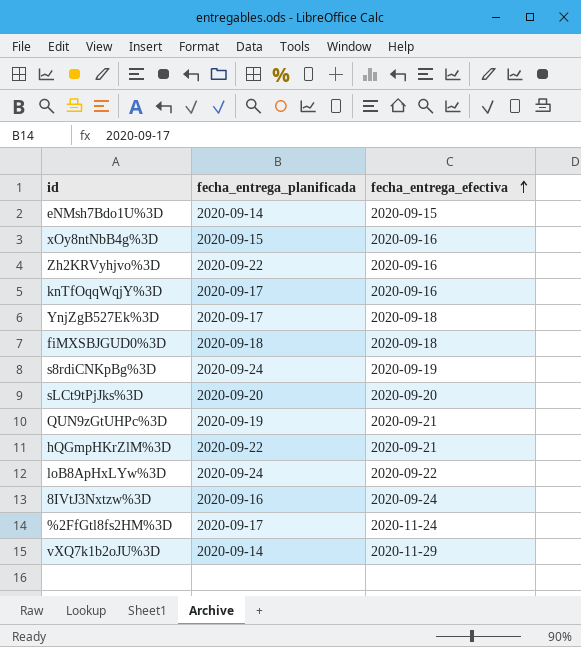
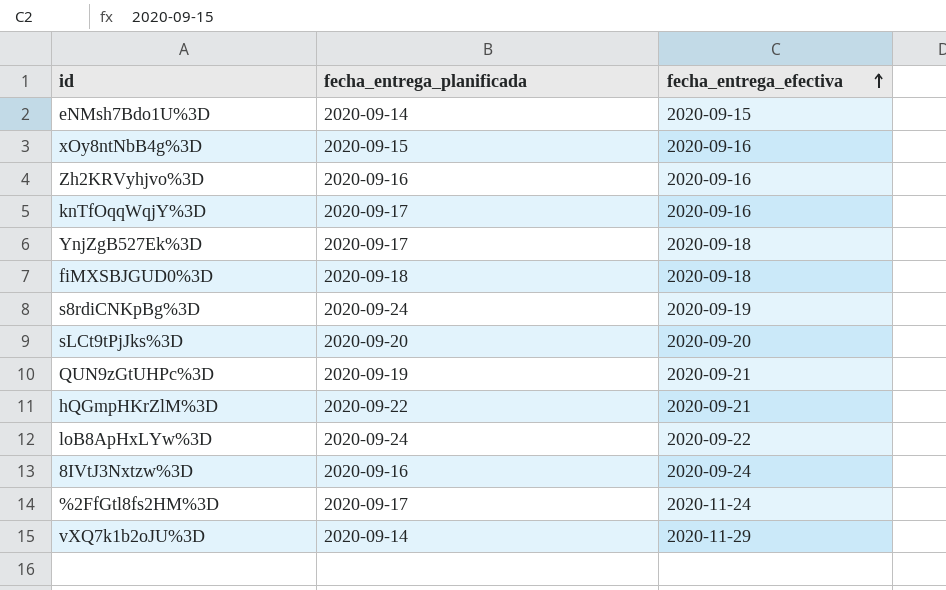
Zh2KRVyhjvo%3D | fecha_entrega_planificada: 2020-09-22 -> 2020-09-16

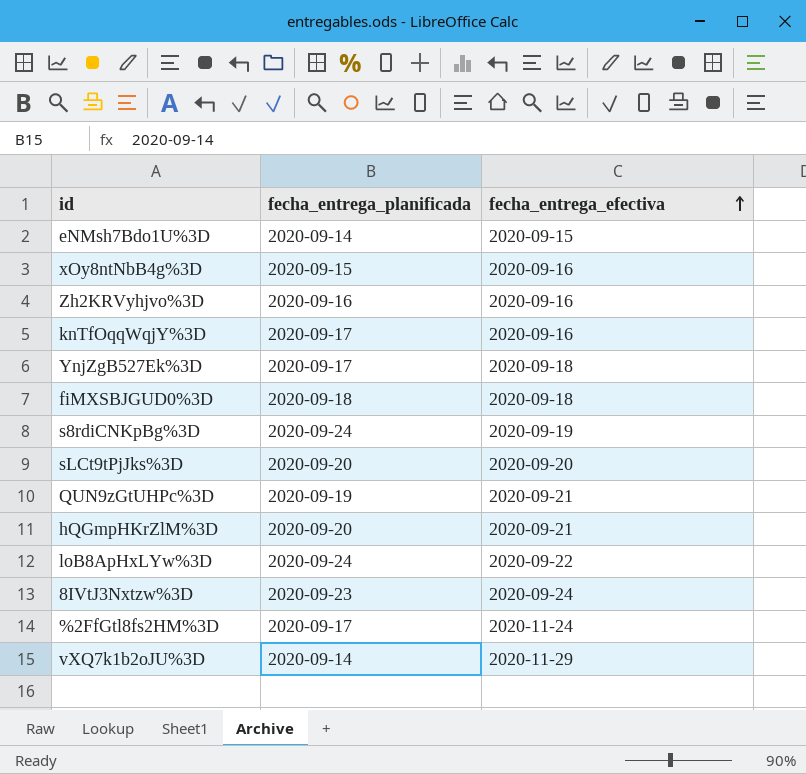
hQGmpHKrZlM%3D | fecha_entrega_planificada: 2020-09-22 -> 2020-09-20
8IVtJ3Nxtzw%3D | fecha_entrega_planificada: 2020-09-16 -> 2020-09-23

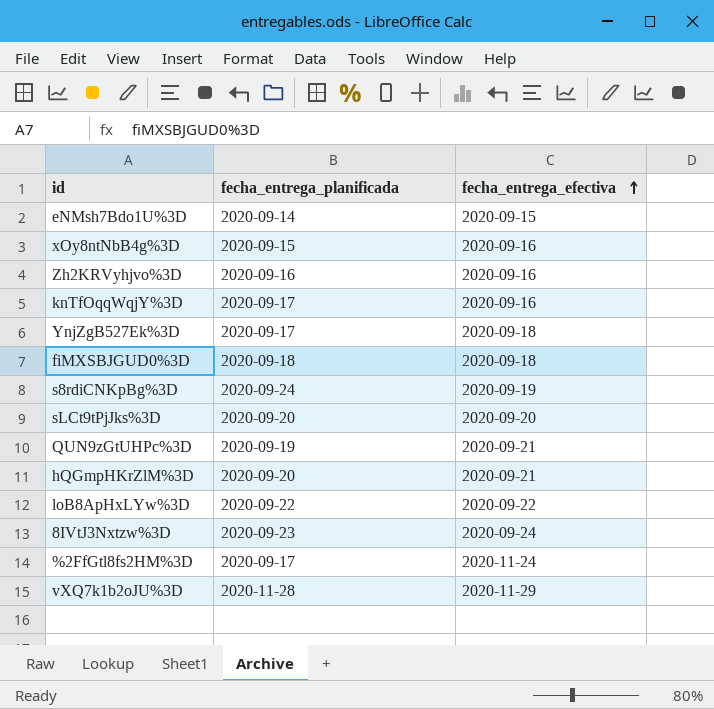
loB8ApHxLYw%3D | fecha_entrega_planificada: 2020-09-24 -> 2020-09-22
vXQ7k1b2oJU%3D | fecha_entrega_planificada: 2020-09-14 -> 2020-11-28

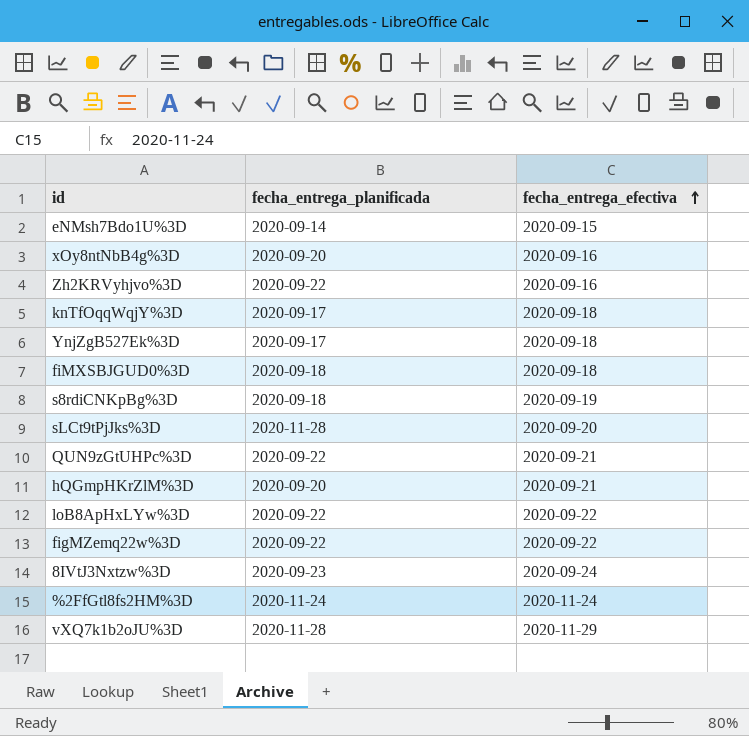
xOy8ntNbB4g%3D | fecha_entrega_planificada: 2020-09-15 -> 2020-09-20
Zh2KRVyhjvo%3D | fecha_entrega_planificada: 2020-09-16 -> 2020-09-22
knTfOqqWqjY%3D | fecha_entrega_efectiva: 2020-09-16 -> 2020-09-18
s8rdiCNKpBg%3D | fecha_entrega_planificada: 2020-09-24 -> 2020-09-18
sLCt9tPjJks%3D | fecha_entrega_planificada: 2020-09-20 -> 2020-11-28
QUN9zGtUHPc%3D | fecha_entrega_planificada: 2020-09-19 -> 2020-09-22
row figMZemq22w%3D: none -> 2020-09-22 | 2020-09-22
%2FfGtl8fs2HM%3D | fecha_entrega_planificada: 2020-09-17 -> 2020-11-24

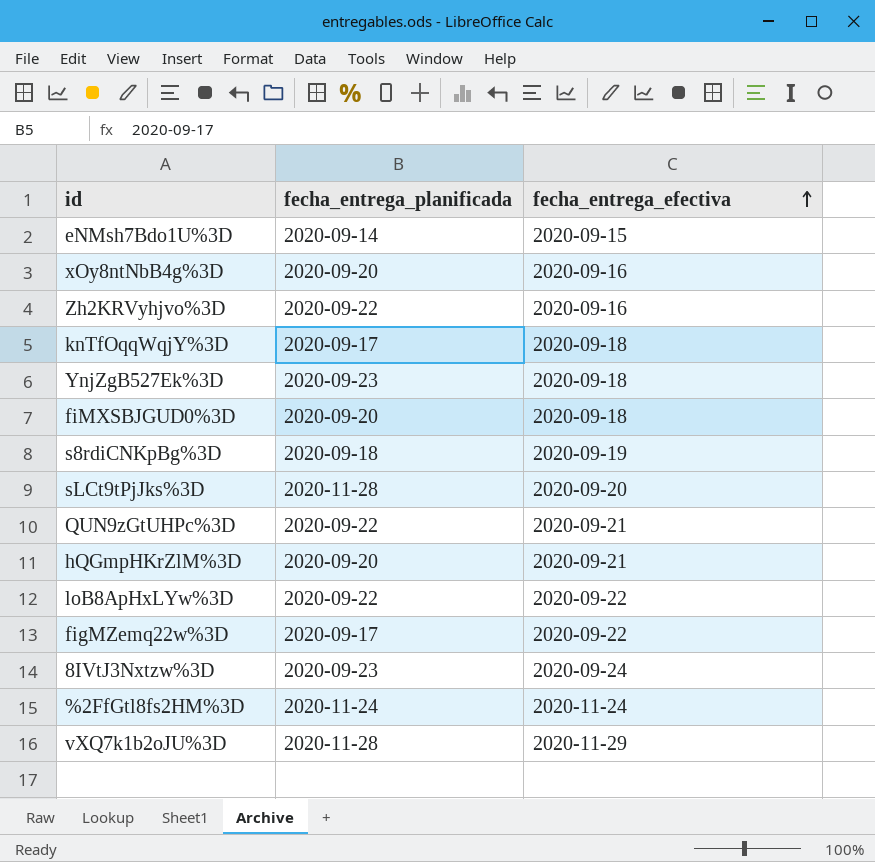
YnjZgB527Ek%3D | fecha_entrega_planificada: 2020-09-17 -> 2020-09-23
fiMXSBJGUD0%3D | fecha_entrega_planificada: 2020-09-18 -> 2020-09-20
figMZemq22w%3D | fecha_entrega_planificada: 2020-09-22 -> 2020-09-17

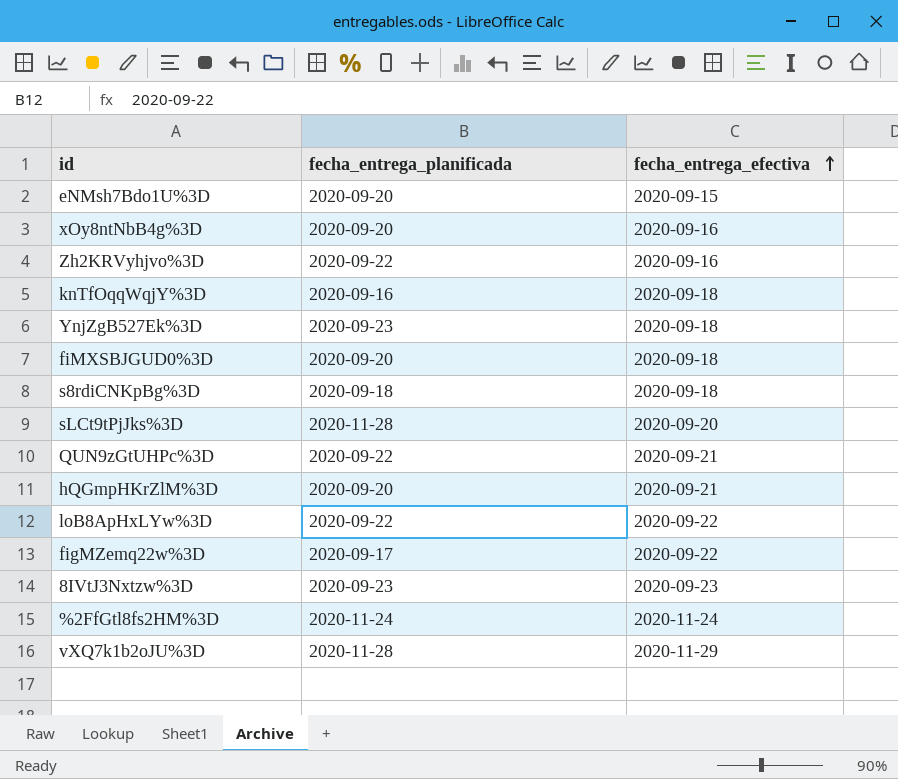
eNMsh7Bdo1U%3D | fecha_entrega_planificada: 2020-09-14 -> 2020-09-20
knTfOqqWqjY%3D | fecha_entrega_planificada: 2020-09-17 -> 2020-09-16
s8rdiCNKpBg%3D | fecha_entrega_efectiva: 2020-09-19 -> 2020-09-18
8IVtJ3Nxtzw%3D | fecha_entrega_efectiva: 2020-09-24 -> 2020-09-23

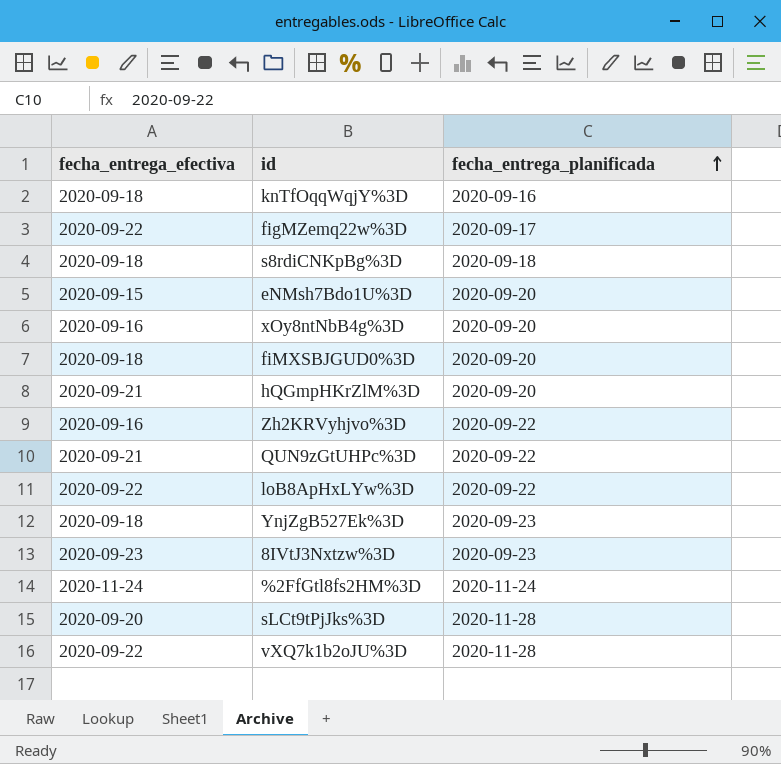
row order: fecha_entrega_efectiva ascending -> fecha_entrega_planificada ascending
column fecha_entrega_efectiva | position: 3 -> 1
vXQ7k1b2oJU%3D | fecha_entrega_efectiva: 2020-11-29 -> 2020-09-22

